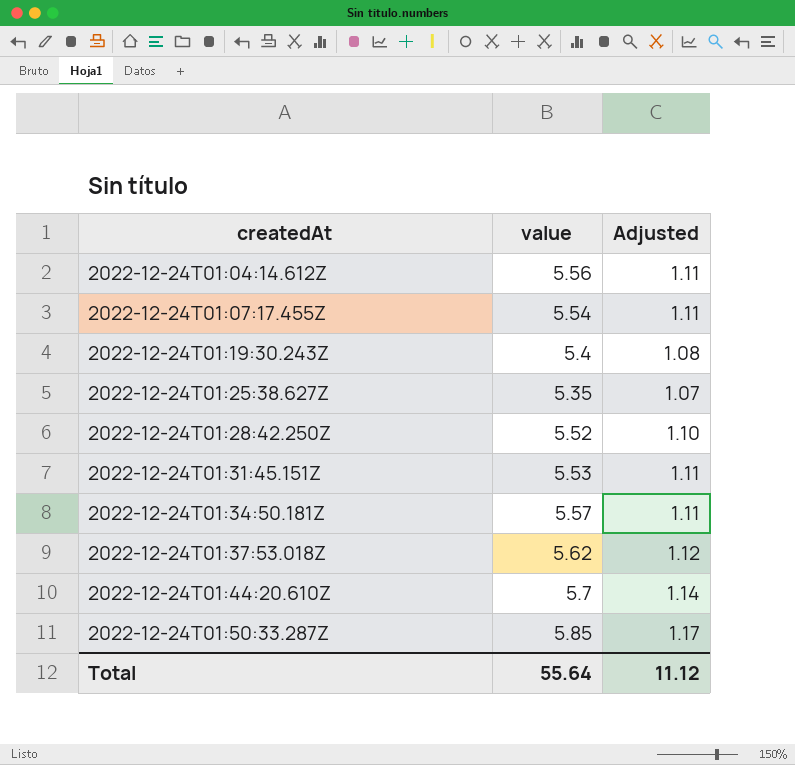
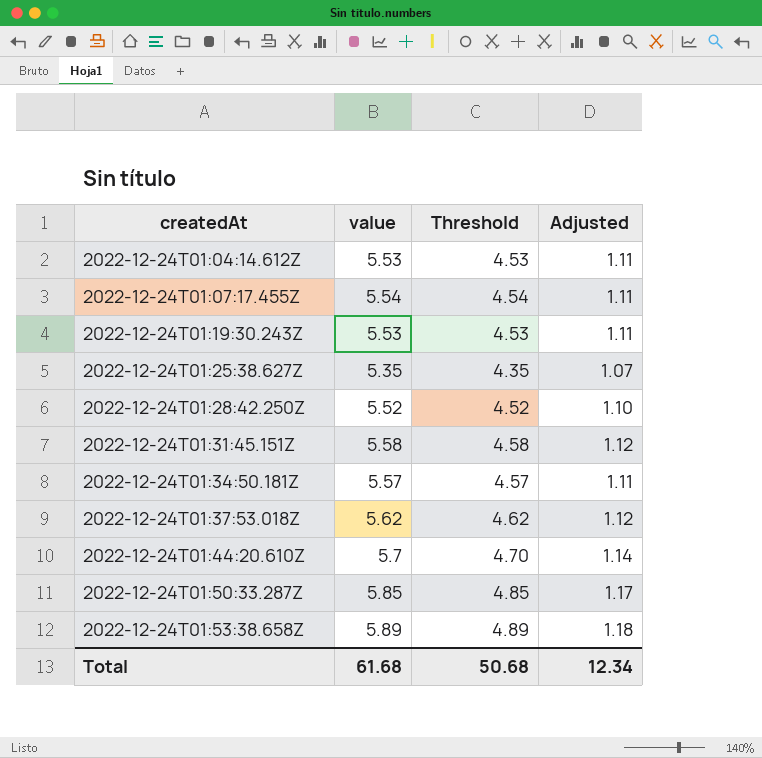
column Threshold | formula: none -> [value] - 1
2022-12-24T01:04:14.612Z | value: 5.56 -> 5.53
2022-12-24T01:19:30.243Z | value: 5.4 -> 5.53
2022-12-24T01:19:30.243Z | Adjusted: 1.08 -> 1.11
2022-12-24T01:31:45.151Z | value: 5.53 -> 5.58
2022-12-24T01:31:45.151Z | Adjusted: 1.11 -> 1.12
row 2022-12-24T01:53:38.658Z: none -> 5.89 | 4.89 | 1.18
Total | value: 55.64 -> 61.68
Total | Adjusted: 11.12 -> 12.34

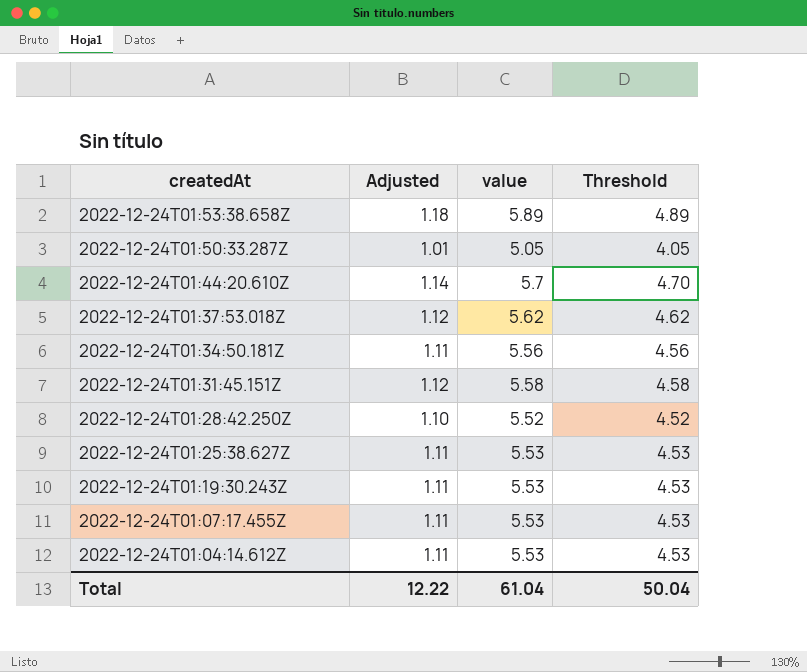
row order: createdAt ascending -> createdAt descending
column Adjusted | position: 4 -> 2
2022-12-24T01:50:33.287Z | Adjusted: 1.17 -> 1.01
2022-12-24T01:50:33.287Z | value: 5.85 -> 5.05
2022-12-24T01:50:33.287Z | Threshold: 4.85 -> 4.05
2022-12-24T01:34:50.181Z | value: 5.57 -> 5.56
2022-12-24T01:34:50.181Z | Threshold: 4.57 -> 4.56
2022-12-24T01:25:38.627Z | Adjusted: 1.07 -> 1.11
2022-12-24T01:25:38.627Z | value: 5.35 -> 5.53
2022-12-24T01:25:38.627Z | Threshold: 4.35 -> 4.53
2022-12-24T01:07:17.455Z | value: 5.54 -> 5.53
2022-12-24T01:07:17.455Z | Threshold: 4.54 -> 4.53
Total | Adjusted: 12.34 -> 12.22
Total | value: 61.68 -> 61.04
Total | Threshold: 50.68 -> 50.04

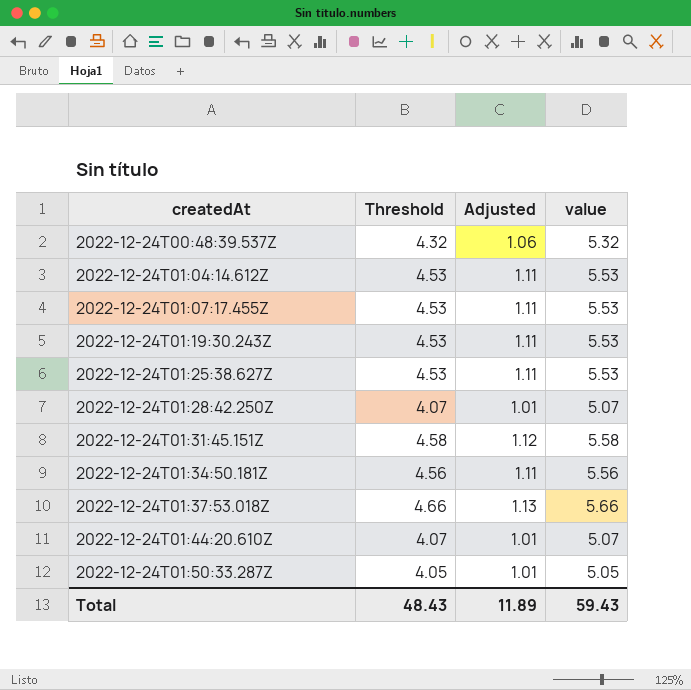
row order: createdAt descending -> createdAt ascending
column Threshold | position: 4 -> 2
row 2022-12-24T01:53:38.658Z: 1.18 | 5.89 | 4.89 -> none
row 2022-12-24T00:48:39.537Z: none -> 4.32 | 1.06 | 5.32
2022-12-24T01:28:42.250Z | Threshold: 4.52 -> 4.07
2022-12-24T01:28:42.250Z | Adjusted: 1.10 -> 1.01
2022-12-24T01:28:42.250Z | value: 5.52 -> 5.07
2022-12-24T01:37:53.018Z | Threshold: 4.62 -> 4.66
2022-12-24T01:37:53.018Z | Adjusted: 1.12 -> 1.13
2022-12-24T01:37:53.018Z | value: 5.62 -> 5.66
2022-12-24T01:44:20.610Z | Threshold: 4.70 -> 4.07
2022-12-24T01:44:20.610Z | Adjusted: 1.14 -> 1.01
2022-12-24T01:44:20.610Z | value: 5.7 -> 5.07
Total | Threshold: 50.04 -> 48.43
Total | Adjusted: 12.22 -> 11.89
Total | value: 61.04 -> 59.43

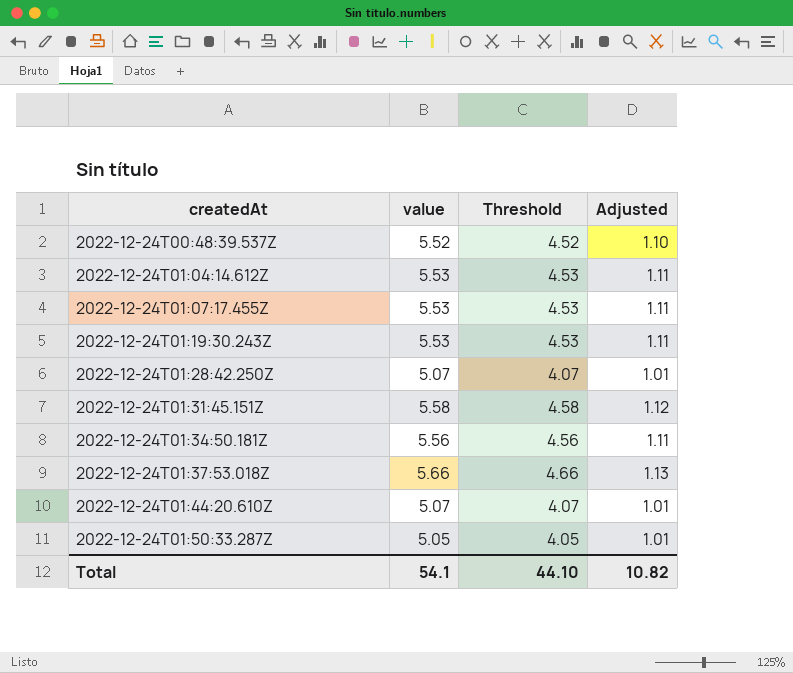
column value | position: 4 -> 2
row 2022-12-24T01:25:38.627Z: 4.53 | 1.11 | 5.53 -> none
2022-12-24T00:48:39.537Z | value: 5.32 -> 5.52
2022-12-24T00:48:39.537Z | Threshold: 4.32 -> 4.52
2022-12-24T00:48:39.537Z | Adjusted: 1.06 -> 1.10
Total | value: 59.43 -> 54.1
Total | Threshold: 48.43 -> 44.10
Total | Adjusted: 11.89 -> 10.82

